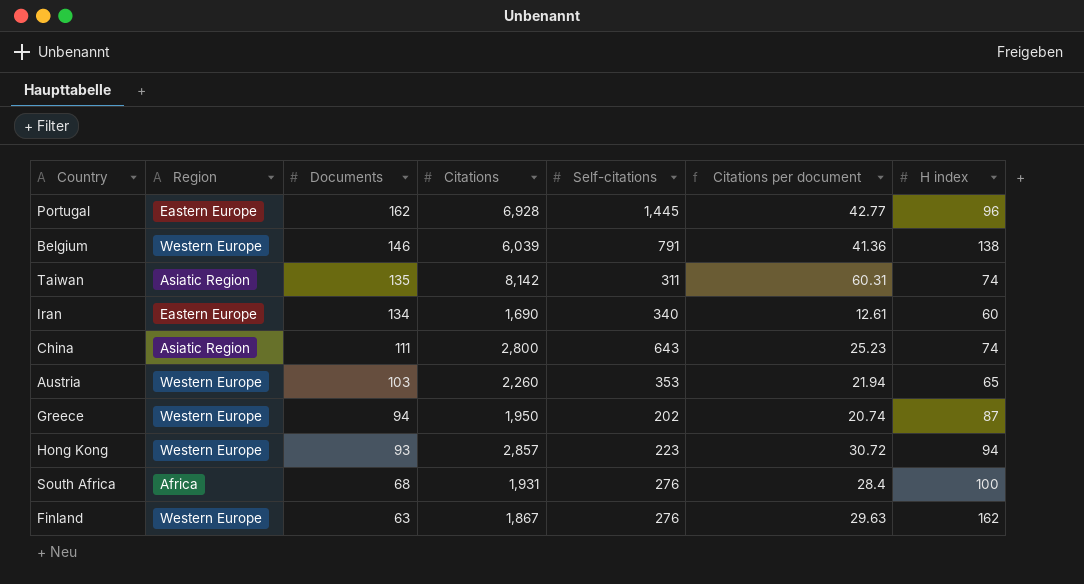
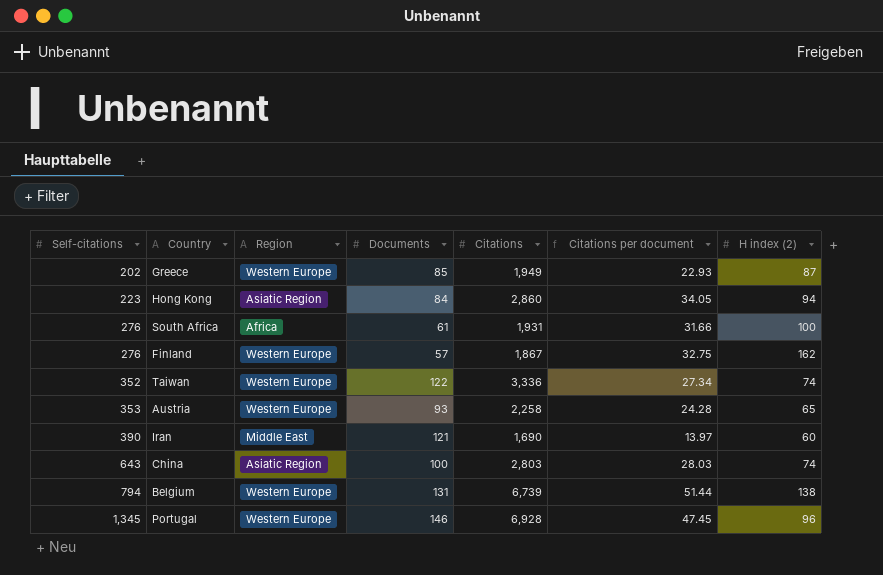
row order: Documents descending -> Self-citations ascending
column Self-citations | position: 5 -> 1
column name: H index -> H index (2)
Greece | Documents: 94 -> 85
Greece | Citations: 1,950 -> 1,949
Greece | Citations per document: 20.74 -> 22.93
Hong Kong | Region: Western Europe -> Asiatic Region
Hong Kong | Documents: 93 -> 84
Hong Kong | Citations: 2,857 -> 2,860
Hong Kong | Citations per document: 30.72 -> 34.05
South Africa | Documents: 68 -> 61
South Africa | Citations per document: 28.4 -> 31.66
Finland | Documents: 63 -> 57
Finland | Citations per document: 29.63 -> 32.75
Taiwan | Self-citations: 311 -> 352
Taiwan | Region: Asiatic Region -> Western Europe
Taiwan | Documents: 135 -> 122
Taiwan | Citations: 8,142 -> 3,336
Taiwan | Citations per document: 60.31 -> 27.34
Austria | Documents: 103 -> 93
Austria | Citations: 2,260 -> 2,258
Austria | Citations per document: 21.94 -> 24.28
Iran | Self-citations: 340 -> 390
Iran | Region: Eastern Europe -> Middle East
Iran | Documents: 134 -> 121
Iran | Citations per document: 12.61 -> 13.97
China | Documents: 111 -> 100
China | Citations: 2,800 -> 2,803
China | Citations per document: 25.23 -> 28.03
Belgium | Self-citations: 791 -> 794
Belgium | Documents: 146 -> 131
Belgium | Citations: 6,039 -> 6,739
Belgium | Citations per document: 41.36 -> 51.44
Portugal | Self-citations: 1,445 -> 1,345
Portugal | Region: Eastern Europe -> Western Europe
Portugal | Documents: 162 -> 146
Portugal | Citations per document: 42.77 -> 47.45

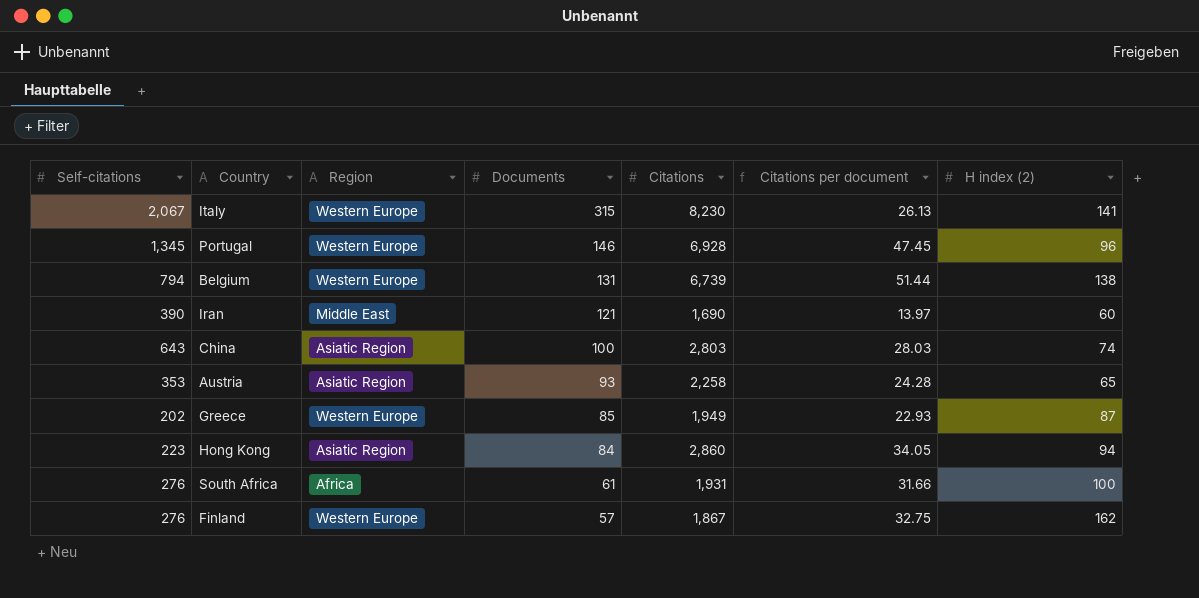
row order: Self-citations ascending -> Documents descending
row Taiwan: 352 | Western Europe | 122 | 3,336 | 27.34 | 74 -> none
row Italy: none -> 2,067 | Western Europe | 315 | 8,230 | 26.13 | 141
Austria | Region: Western Europe -> Asiatic Region

